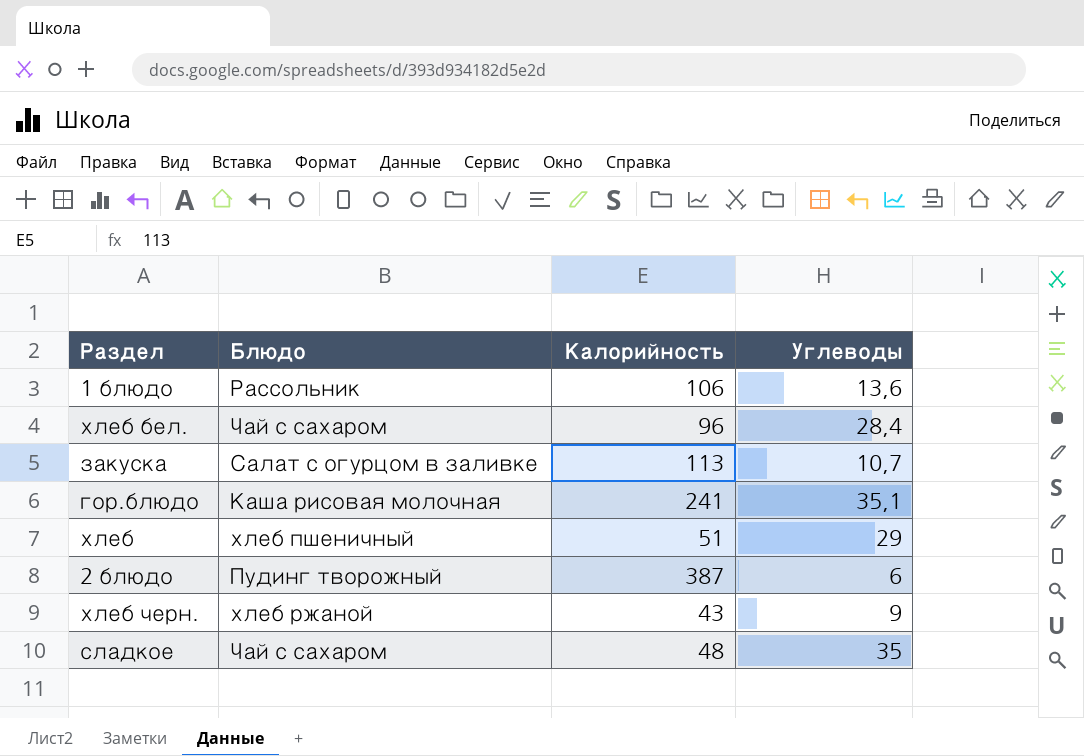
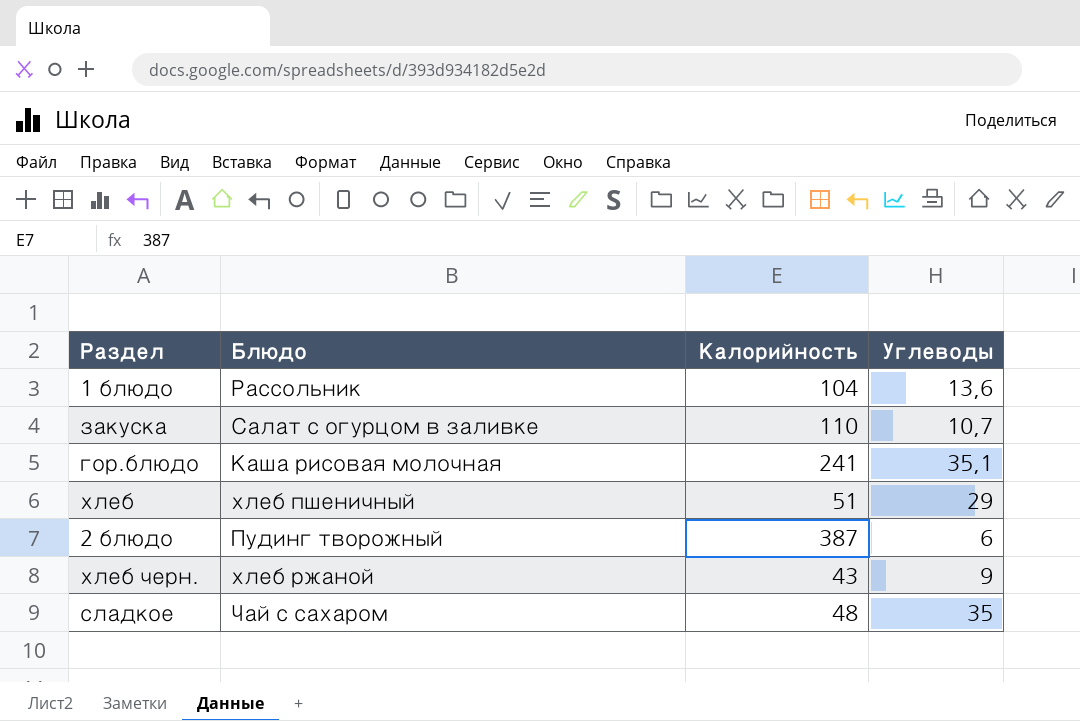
row хлеб бел.: Чай с сахаром | 96 | 28,4 -> none
1 блюдо | Калорийность: 106 -> 104
закуска | Калорийность: 113 -> 110

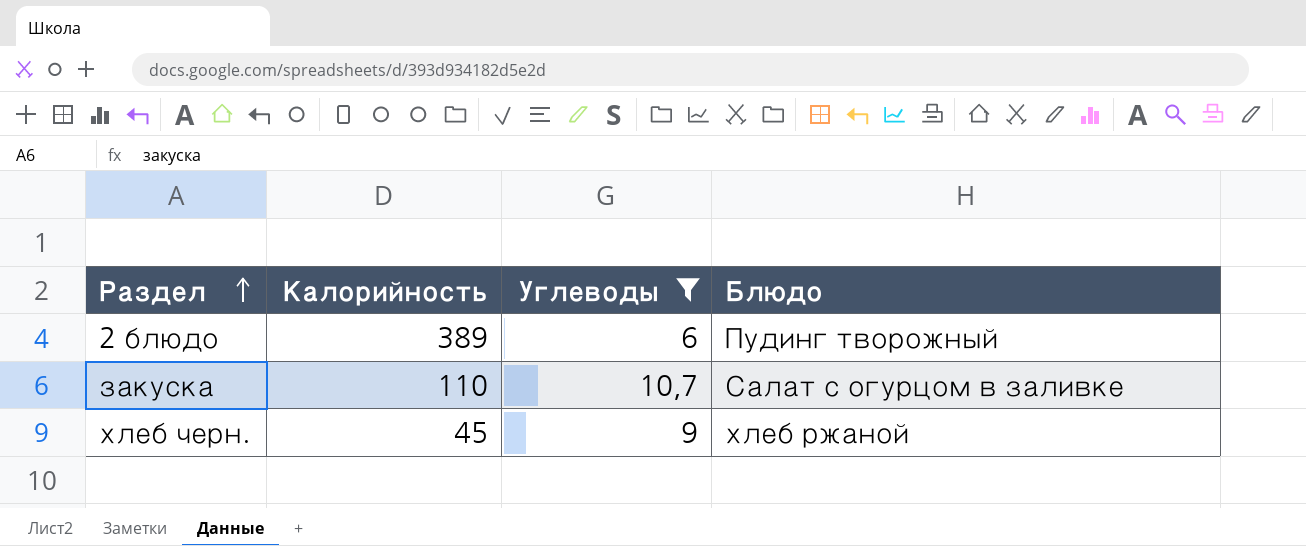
filter: none -> Углеводы <= 10,7
row order: none -> Раздел ascending
column Блюдо | position: 2 -> 4
2 блюдо | Калорийность: 387 -> 389
хлеб черн. | Калорийность: 43 -> 45

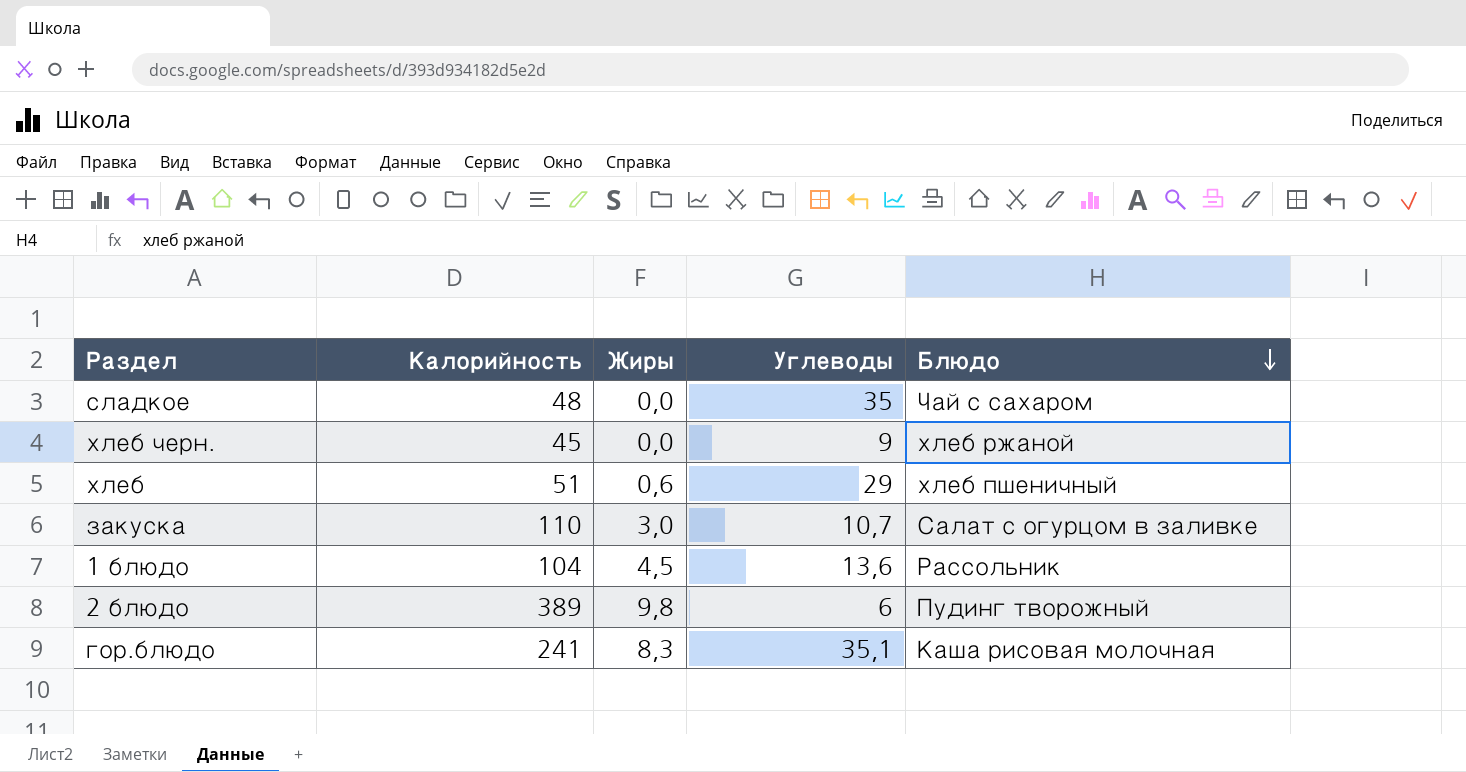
filter: Углеводы <= 10,7 -> none
row order: Раздел ascending -> Блюдо descending
column Жиры | position: none -> 3

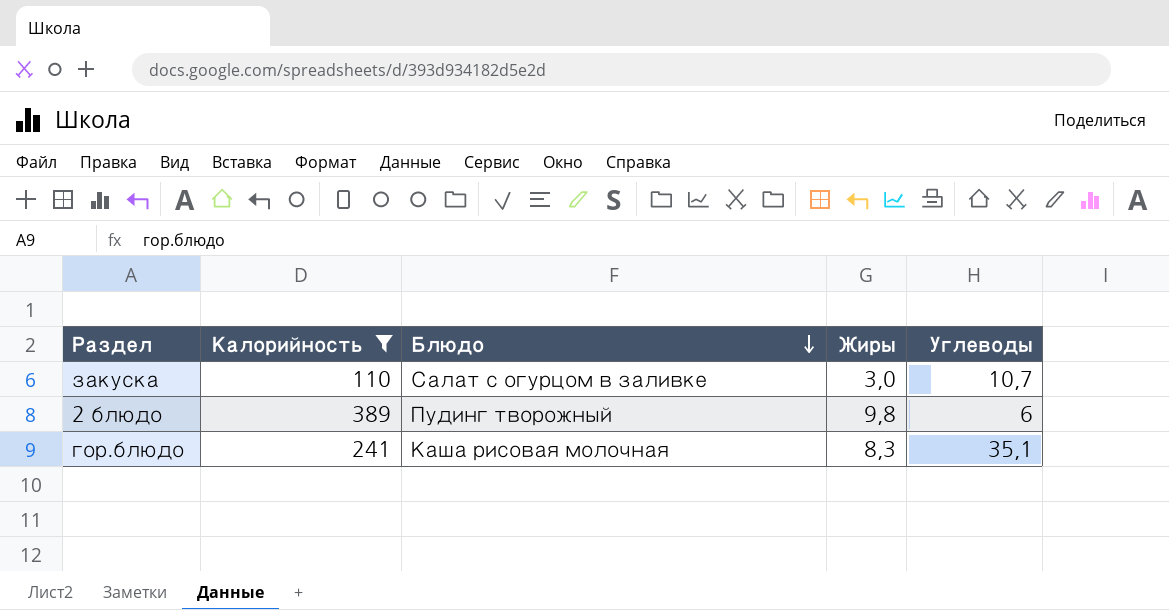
filter: none -> Калорийность >= 110
column Блюдо | position: 5 -> 3

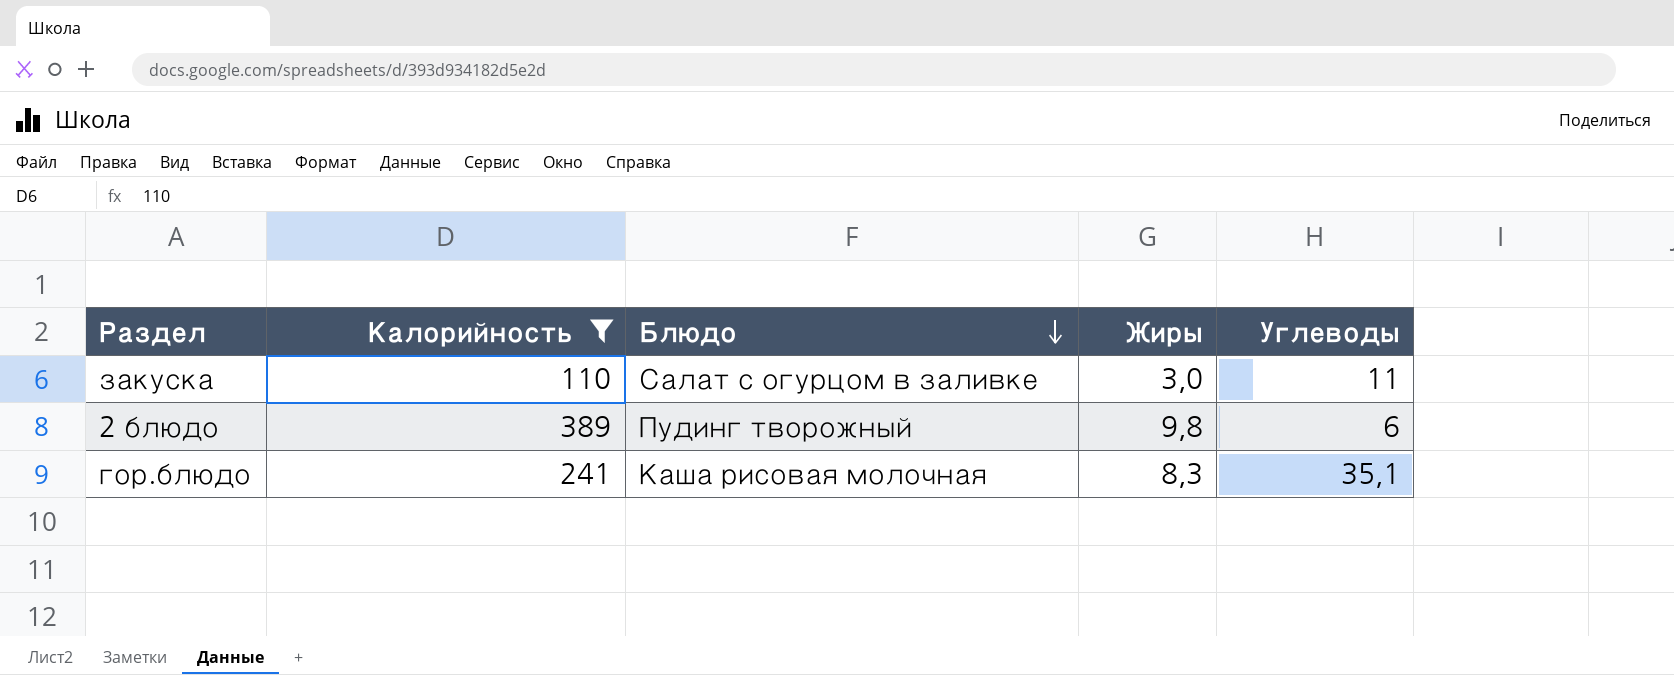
закуска | Углеводы: 10,7 -> 11

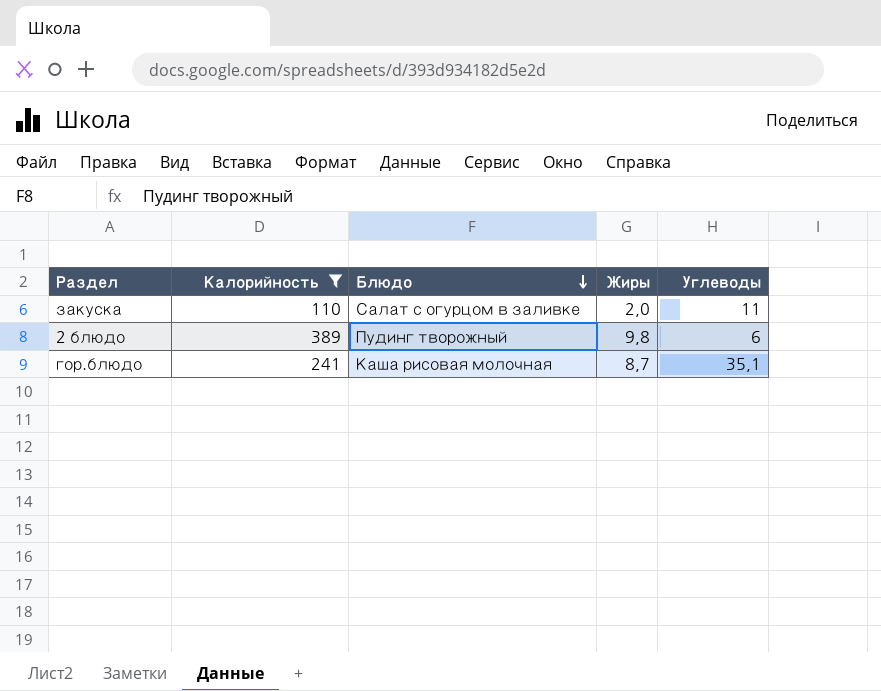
закуска | Жиры: 3,0 -> 2,0
гор.блюдо | Жиры: 8,3 -> 8,7

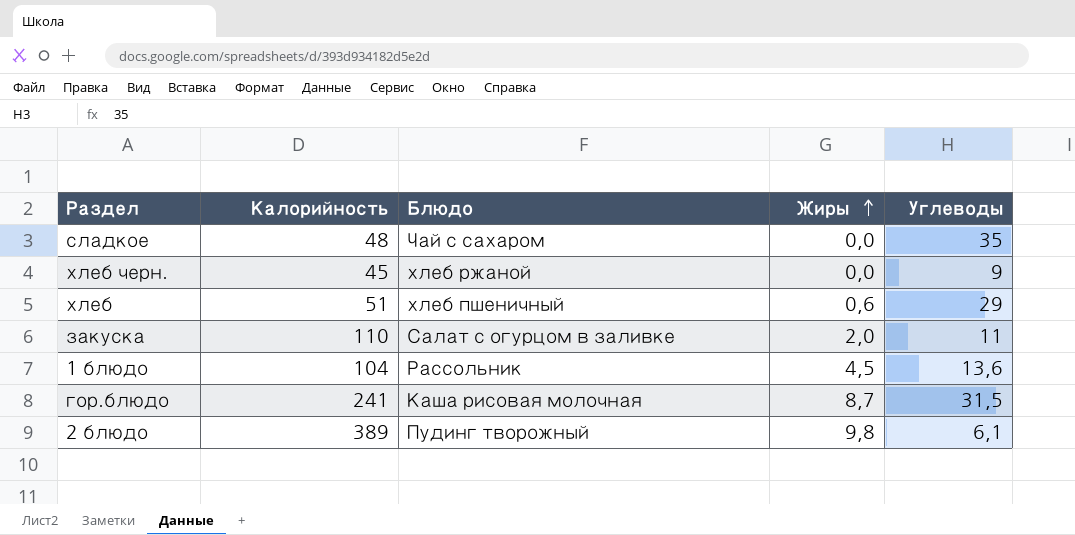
filter: Калорийность >= 110 -> none
row order: Блюдо descending -> Жиры ascending
гор.блюдо | Углеводы: 35,1 -> 31,5
2 блюдо | Углеводы: 6 -> 6,1

